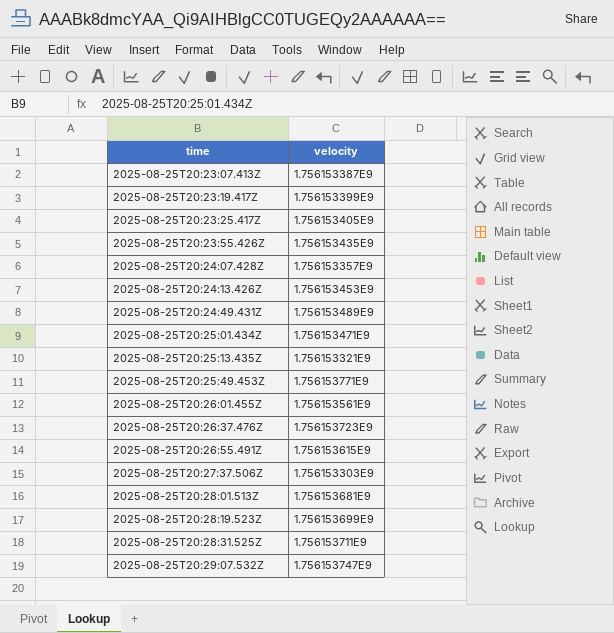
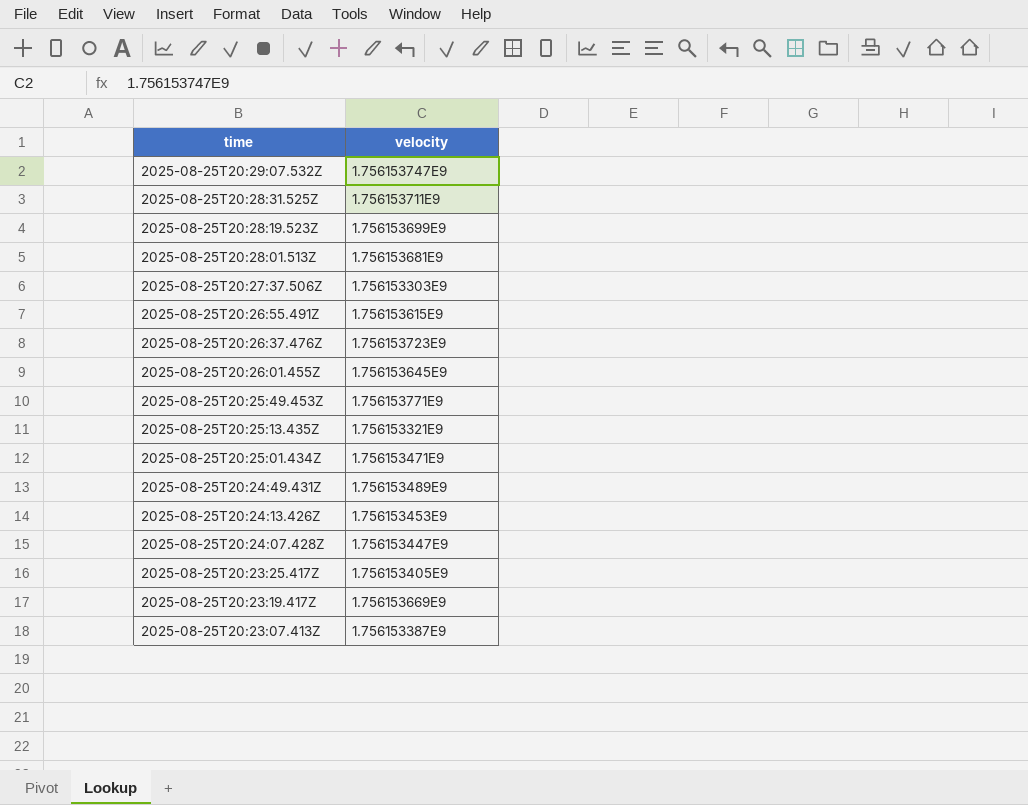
row order: time ascending -> time descending
row 2025-08-25T20:23:55.426Z: 1.756153435E9 -> none
2025-08-25T20:26:01.455Z | velocity: 1.756153561E9 -> 1.756153645E9
2025-08-25T20:24:07.428Z | velocity: 1.756153357E9 -> 1.756153447E9
2025-08-25T20:23:19.417Z | velocity: 1.756153399E9 -> 1.756153669E9

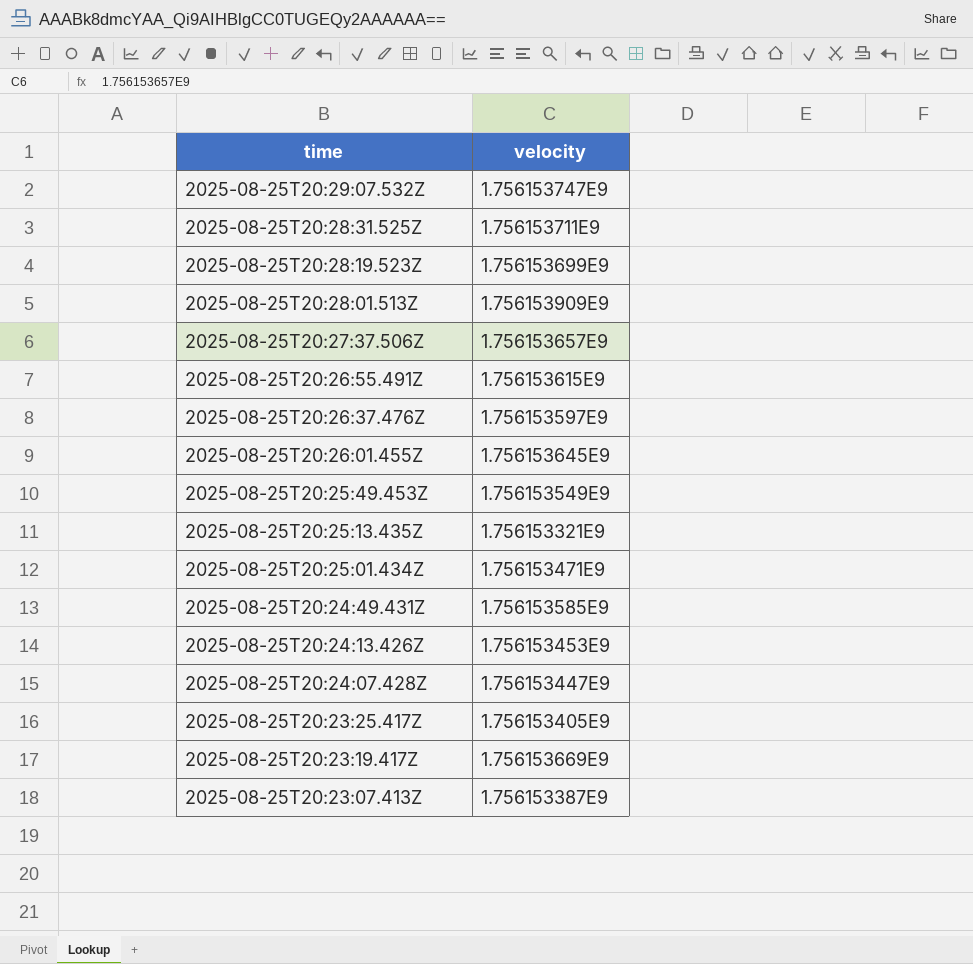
2025-08-25T20:28:01.513Z | velocity: 1.756153681E9 -> 1.756153909E9
2025-08-25T20:27:37.506Z | velocity: 1.756153303E9 -> 1.756153657E9
2025-08-25T20:26:37.476Z | velocity: 1.756153723E9 -> 1.756153597E9
2025-08-25T20:25:49.453Z | velocity: 1.756153771E9 -> 1.756153549E9
2025-08-25T20:24:49.431Z | velocity: 1.756153489E9 -> 1.756153585E9

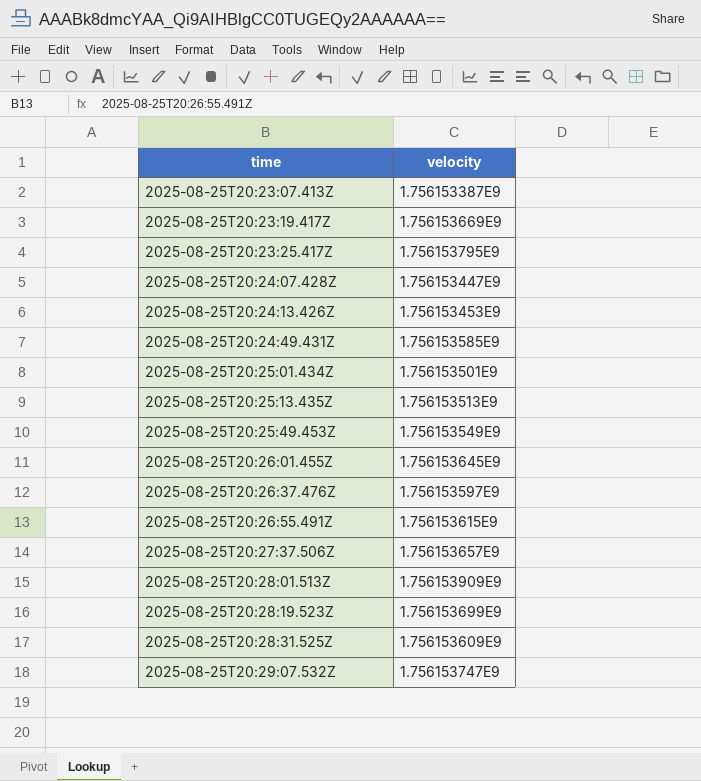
row order: time descending -> time ascending
2025-08-25T20:23:25.417Z | velocity: 1.756153405E9 -> 1.756153795E9
2025-08-25T20:25:01.434Z | velocity: 1.756153471E9 -> 1.756153501E9
2025-08-25T20:25:13.435Z | velocity: 1.756153321E9 -> 1.756153513E9
2025-08-25T20:28:31.525Z | velocity: 1.756153711E9 -> 1.756153609E9

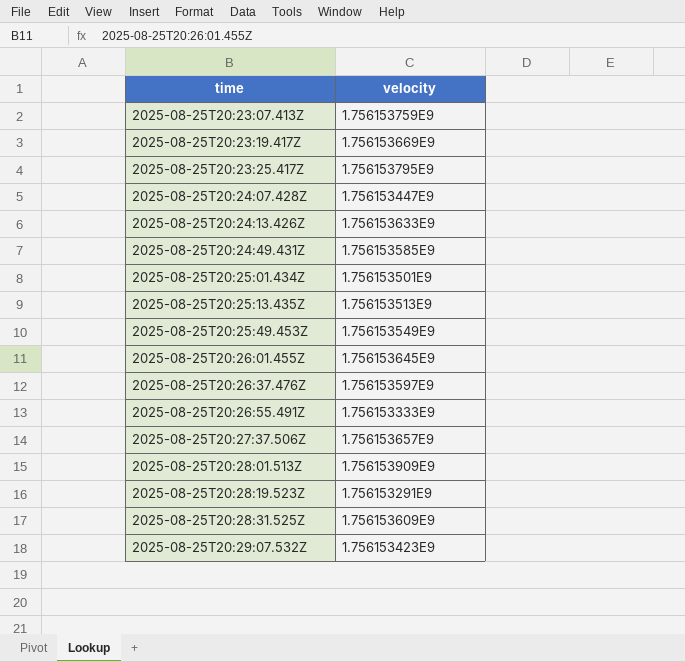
2025-08-25T20:23:07.413Z | velocity: 1.756153387E9 -> 1.756153759E9
2025-08-25T20:24:13.426Z | velocity: 1.756153453E9 -> 1.756153633E9
2025-08-25T20:26:55.491Z | velocity: 1.756153615E9 -> 1.756153333E9
2025-08-25T20:28:19.523Z | velocity: 1.756153699E9 -> 1.756153291E9
2025-08-25T20:29:07.532Z | velocity: 1.756153747E9 -> 1.756153423E9

